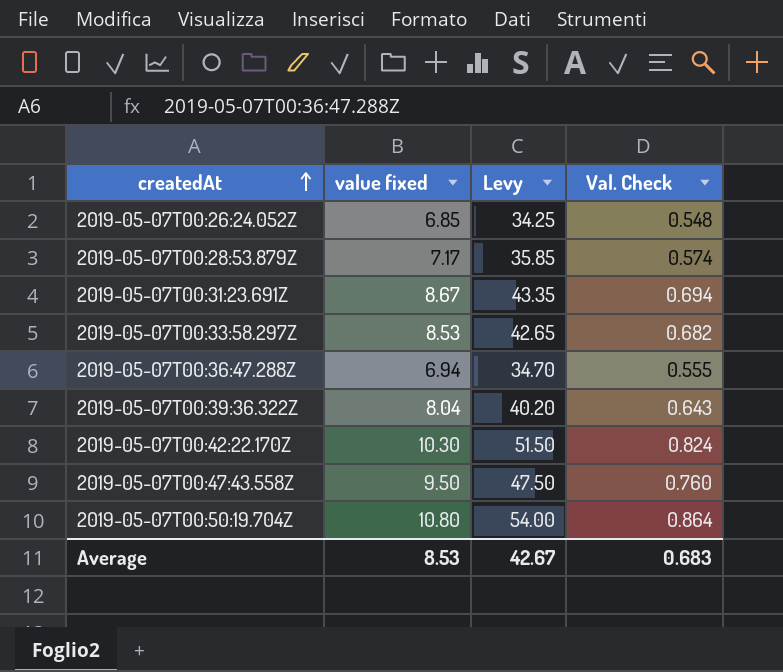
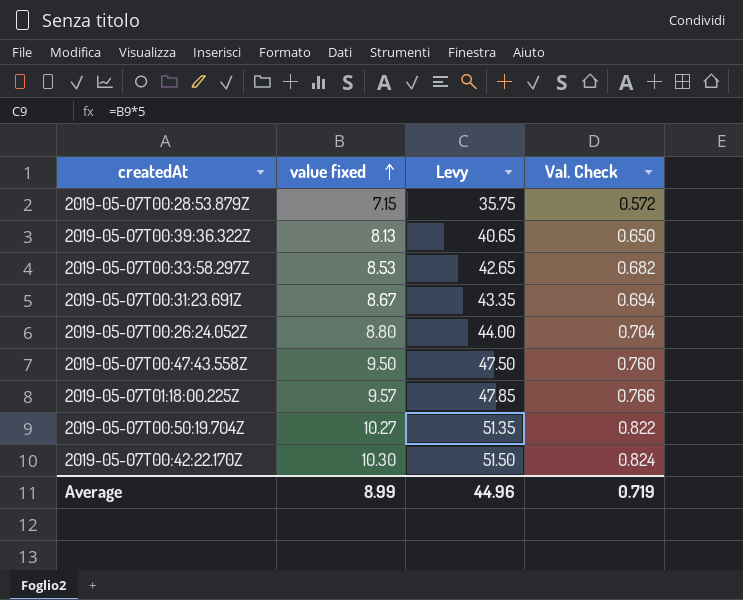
row order: createdAt ascending -> value fixed ascending
row 2019-05-07T00:36:47.288Z: 6.94 | 34.70 | 0.555 -> none
2019-05-07T00:28:53.879Z | value fixed: 7.17 -> 7.15
2019-05-07T00:28:53.879Z | Levy: 35.85 -> 35.75
2019-05-07T00:28:53.879Z | Val. Check: 0.574 -> 0.572
2019-05-07T00:39:36.322Z | value fixed: 8.04 -> 8.13
2019-05-07T00:39:36.322Z | Levy: 40.20 -> 40.65
2019-05-07T00:39:36.322Z | Val. Check: 0.643 -> 0.650
2019-05-07T00:26:24.052Z | value fixed: 6.85 -> 8.80
2019-05-07T00:26:24.052Z | Levy: 34.25 -> 44.00
2019-05-07T00:26:24.052Z | Val. Check: 0.548 -> 0.704
row 2019-05-07T01:18:00.225Z: none -> 9.57 | 47.85 | 0.766
2019-05-07T00:50:19.704Z | value fixed: 10.80 -> 10.27
2019-05-07T00:50:19.704Z | Levy: 54.00 -> 51.35
2019-05-07T00:50:19.704Z | Val. Check: 0.864 -> 0.822
Average | value fixed: 8.53 -> 8.99
Average | Levy: 42.67 -> 44.96
Average | Val. Check: 0.683 -> 0.719

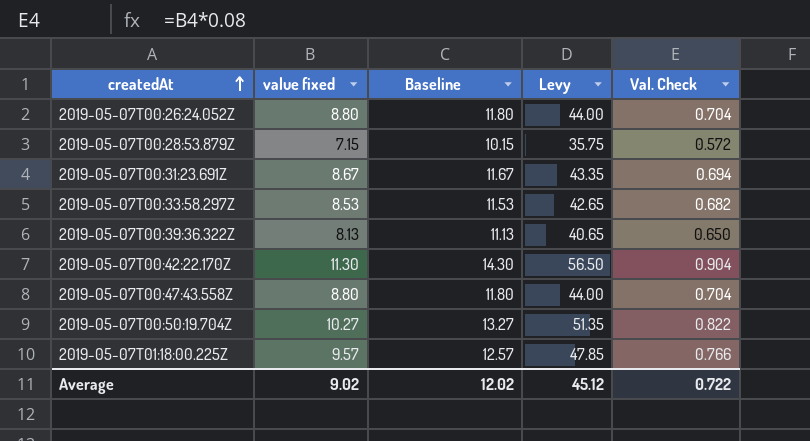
row order: value fixed ascending -> createdAt ascending
column Baseline | formula: none -> [value fixed] + 3
2019-05-07T00:42:22.170Z | value fixed: 10.30 -> 11.30
2019-05-07T00:42:22.170Z | Levy: 51.50 -> 56.50
2019-05-07T00:42:22.170Z | Val. Check: 0.824 -> 0.904
2019-05-07T00:47:43.558Z | value fixed: 9.50 -> 8.80
2019-05-07T00:47:43.558Z | Levy: 47.50 -> 44.00
2019-05-07T00:47:43.558Z | Val. Check: 0.760 -> 0.704
Average | value fixed: 8.99 -> 9.02
Average | Levy: 44.96 -> 45.12
Average | Val. Check: 0.719 -> 0.722

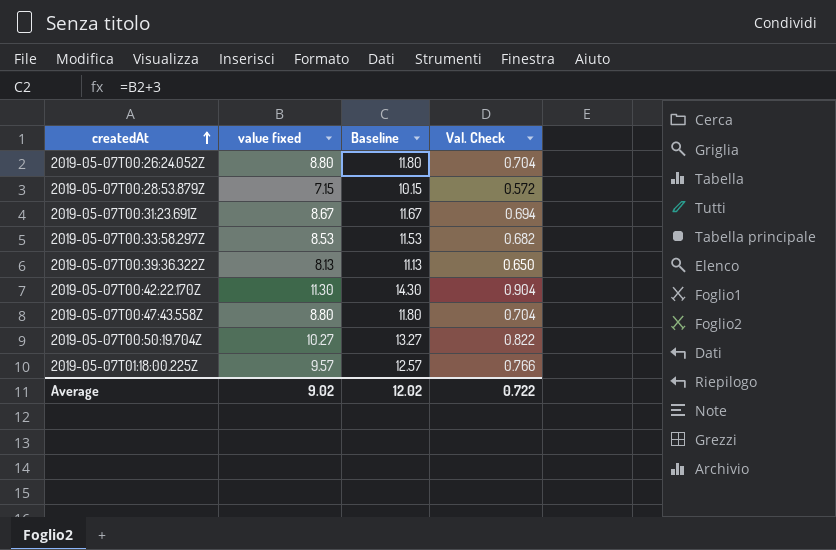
column Levy | formula: [value fixed] * 5 -> none

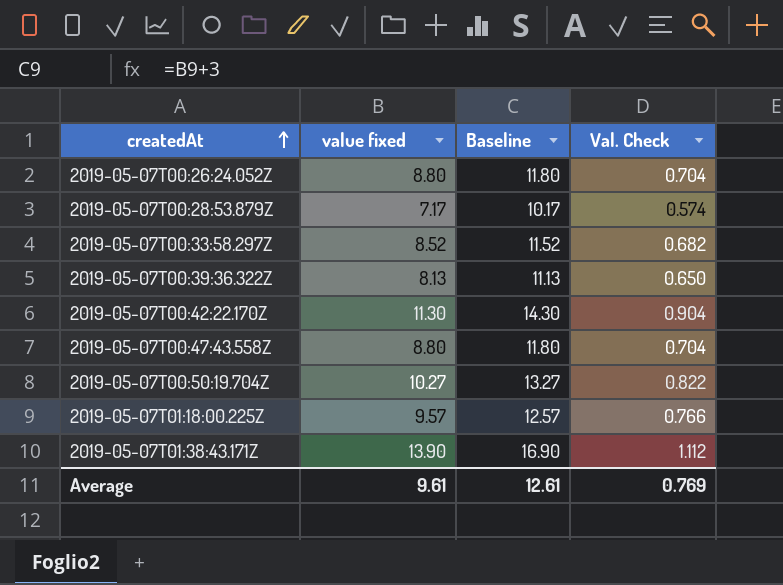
row 2019-05-07T00:31:23.691Z: 8.67 | 11.67 | 0.694 -> none
2019-05-07T00:28:53.879Z | value fixed: 7.15 -> 7.17
2019-05-07T00:28:53.879Z | Baseline: 10.15 -> 10.17
2019-05-07T00:28:53.879Z | Val. Check: 0.572 -> 0.574
2019-05-07T00:33:58.297Z | value fixed: 8.53 -> 8.52
2019-05-07T00:33:58.297Z | Baseline: 11.53 -> 11.52
row 2019-05-07T01:38:43.171Z: none -> 13.90 | 16.90 | 1.112
Average | value fixed: 9.02 -> 9.61
Average | Baseline: 12.02 -> 12.61
Average | Val. Check: 0.722 -> 0.769

